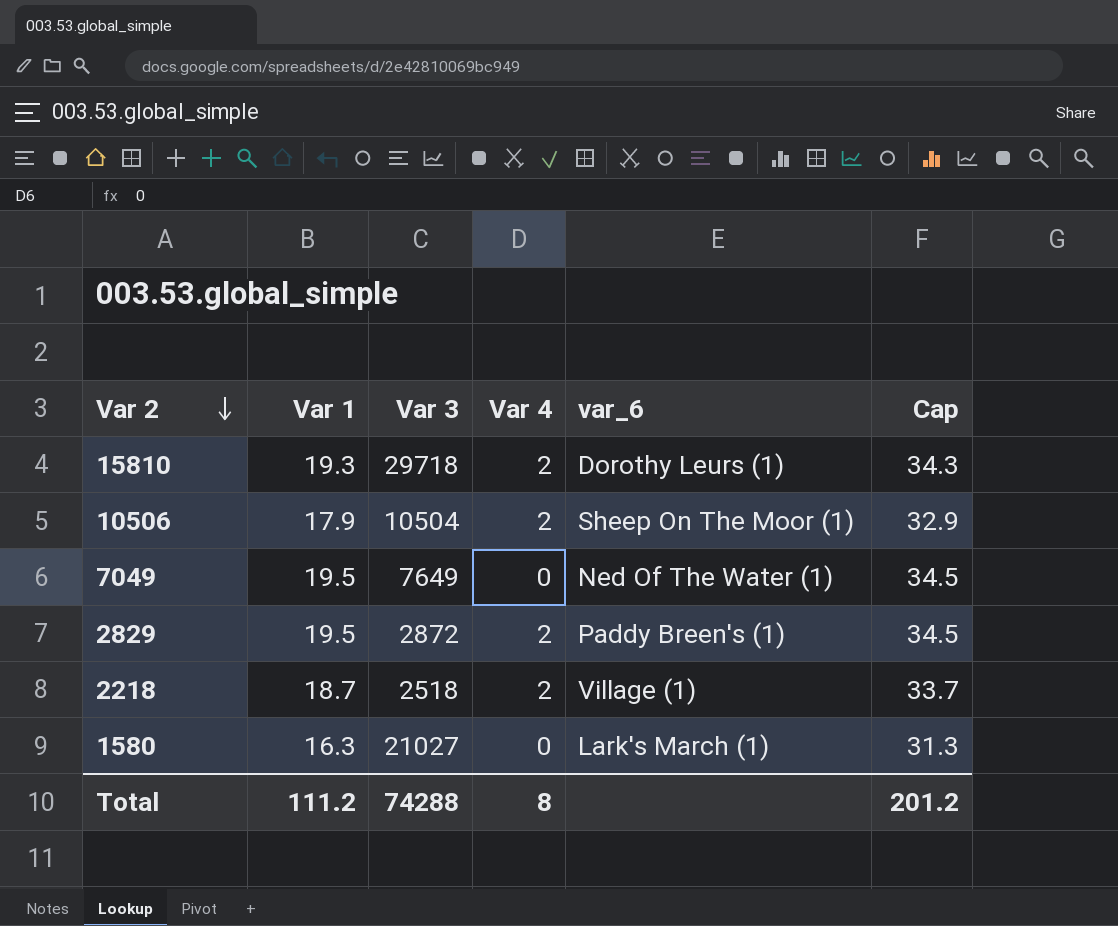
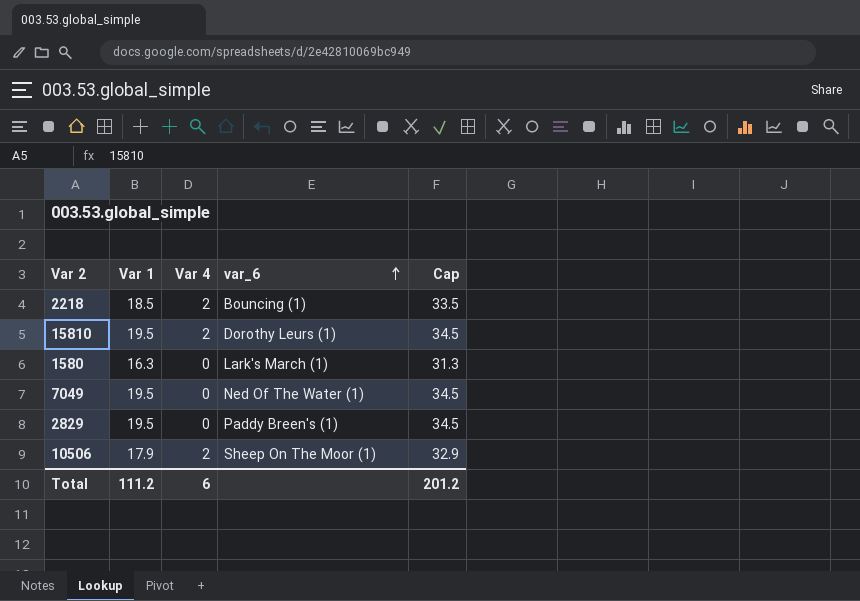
row order: Var 2 descending -> var_6 ascending
column Var 3 | position: 3 -> none
2218 | Var 1: 18.7 -> 18.5
2218 | var_6: Village (1) -> Bouncing (1)
2218 | Cap: 33.7 -> 33.5
15810 | Var 1: 19.3 -> 19.5
15810 | Cap: 34.3 -> 34.5
2829 | Var 4: 2 -> 0
Total | Var 4: 8 -> 6

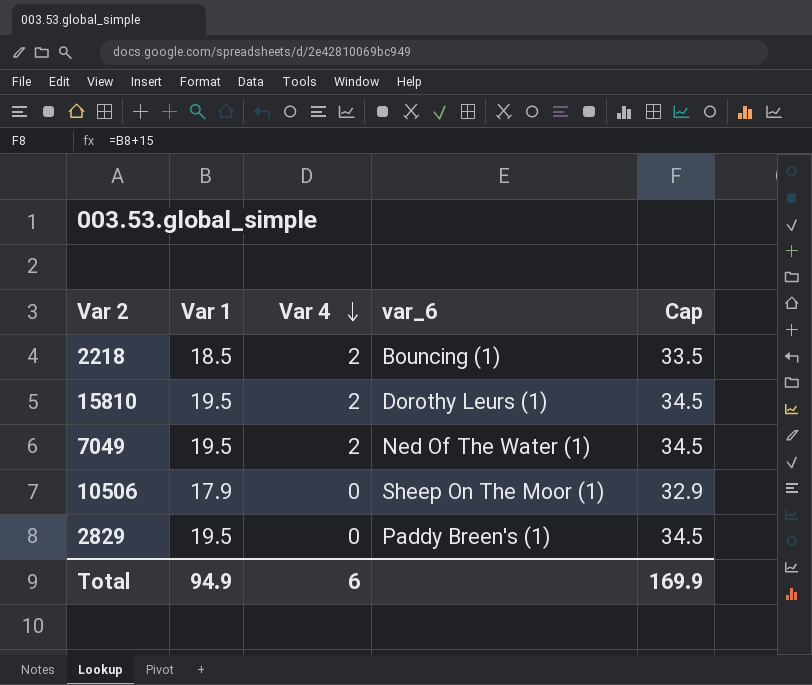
row order: var_6 ascending -> Var 4 descending
row 1580: 16.3 | 0 | Lark's March (1) | 31.3 -> none
7049 | Var 4: 0 -> 2
10506 | Var 4: 2 -> 0
Total | Var 1: 111.2 -> 94.9
Total | Cap: 201.2 -> 169.9

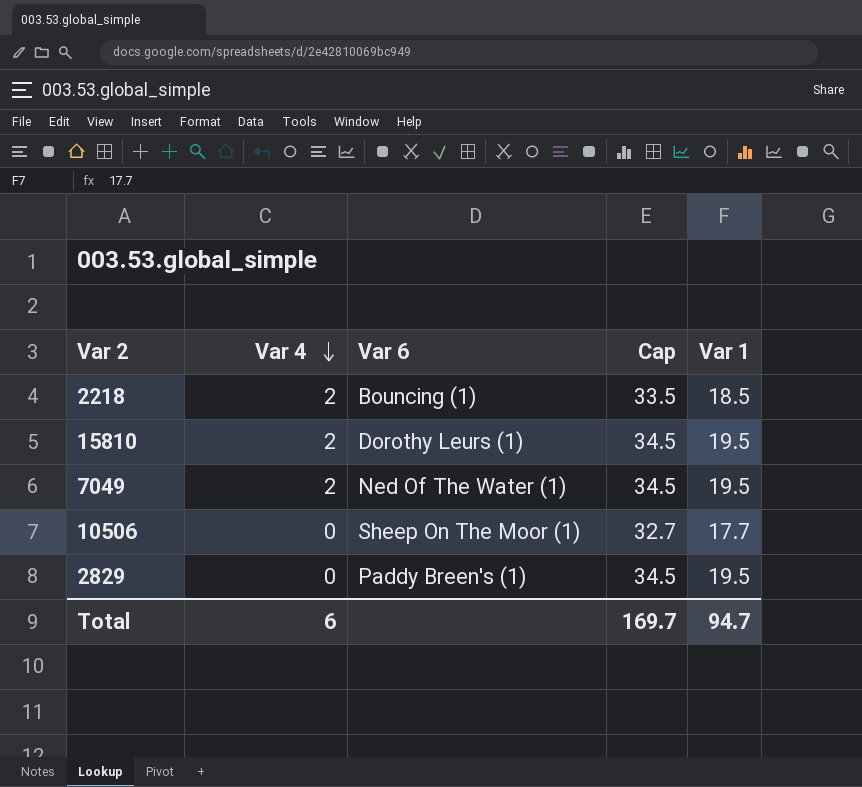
column name: var_6 -> Var 6
column Var 1 | position: 2 -> 5
10506 | Cap: 32.9 -> 32.7
10506 | Var 1: 17.9 -> 17.7
Total | Cap: 169.9 -> 169.7
Total | Var 1: 94.9 -> 94.7

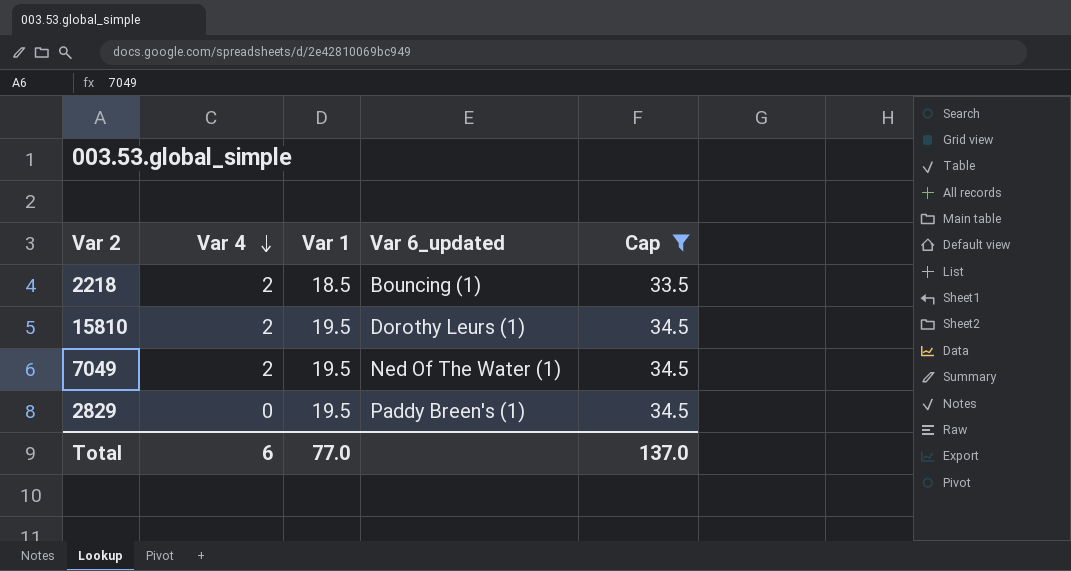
filter: none -> Cap != 32.7
column Var 1 | position: 5 -> 3
column name: Var 6 -> Var 6_updated
Total | Var 1: 94.7 -> 77.0
Total | Cap: 169.7 -> 137.0

